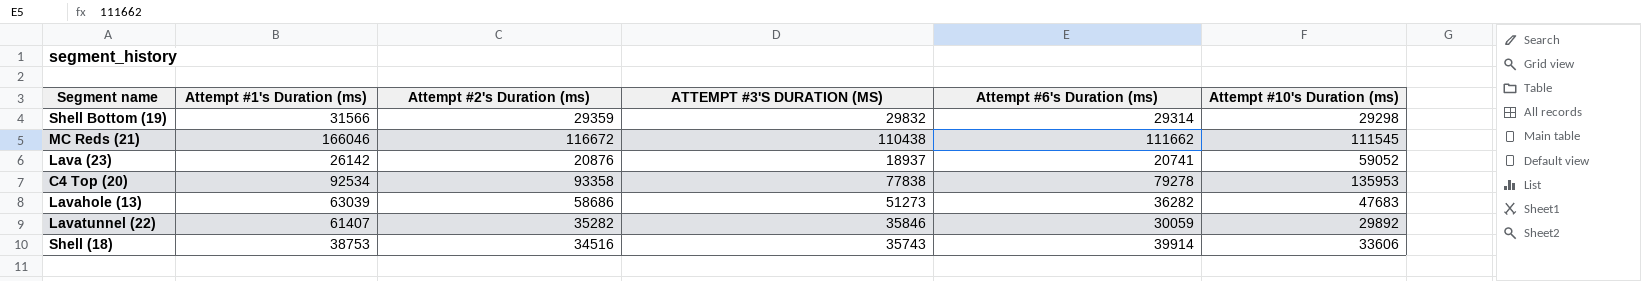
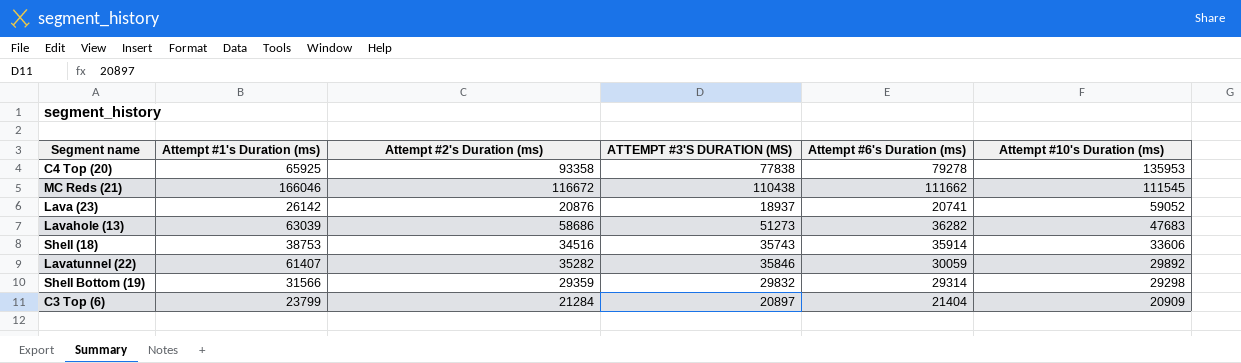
row order: none -> Attempt #10's Duration (ms) descending
C4 Top (20) | Attempt #1's Duration (ms): 92534 -> 65925
Shell (18) | Attempt #6's Duration (ms): 39914 -> 35914
row C3 Top (6): none -> 23799 | 21284 | 20897 | 21404 | 20909

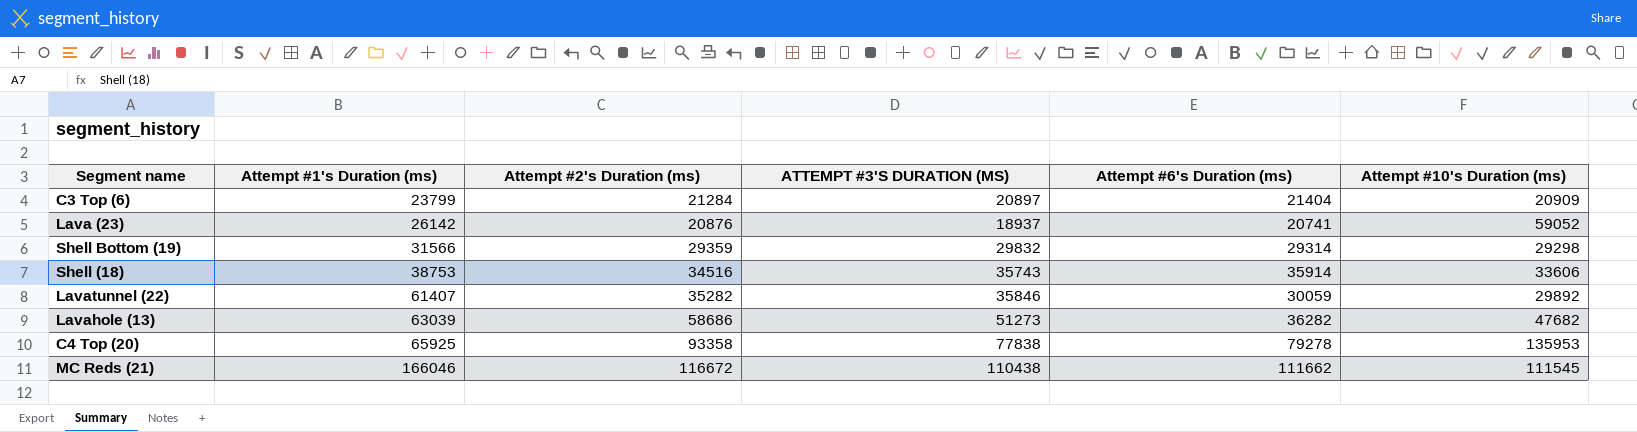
row order: Attempt #10's Duration (ms) descending -> Attempt #1's Duration (ms) ascending
Lavahole (13) | Attempt #10's Duration (ms): 47683 -> 47682

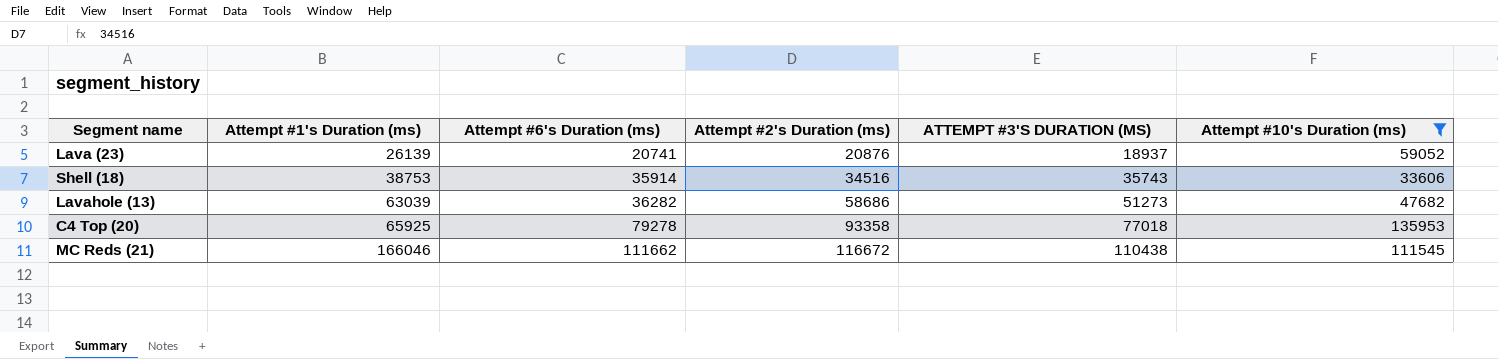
filter: none -> Attempt #10's Duration (ms) >= 33606
column Attempt #6's Duration (ms) | position: 5 -> 3
Lava (23) | Attempt #1's Duration (ms): 26142 -> 26139
C4 Top (20) | ATTEMPT #3'S DURATION (MS): 77838 -> 77018

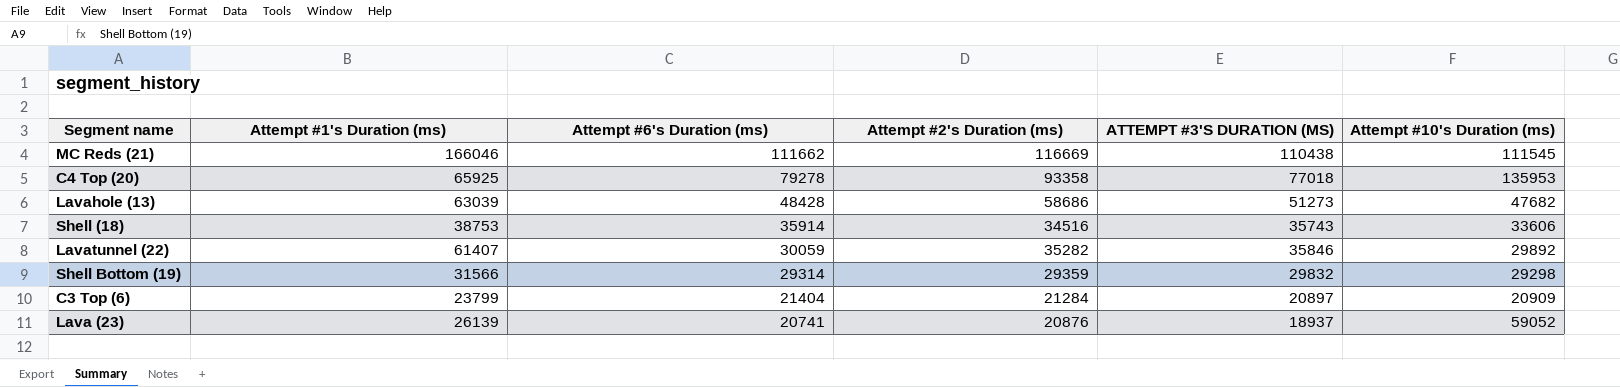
filter: Attempt #10's Duration (ms) >= 33606 -> none
row order: Attempt #1's Duration (ms) ascending -> Attempt #6's Duration (ms) descending
MC Reds (21) | Attempt #2's Duration (ms): 116672 -> 116669
Lavahole (13) | Attempt #6's Duration (ms): 36282 -> 48428

